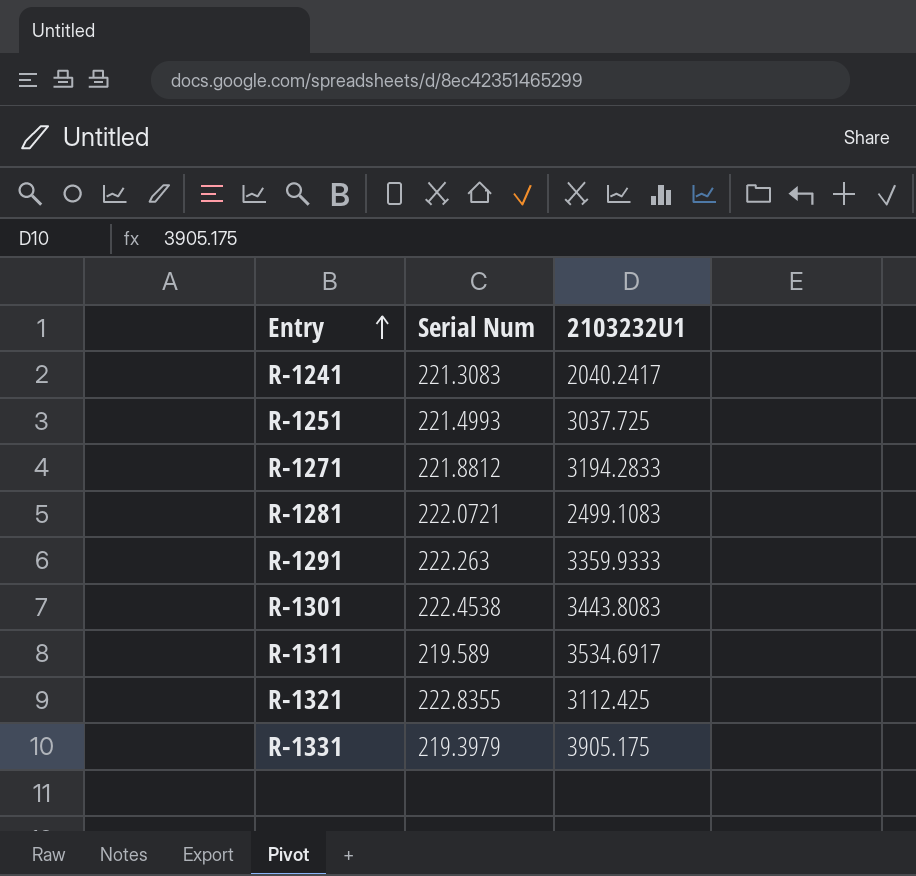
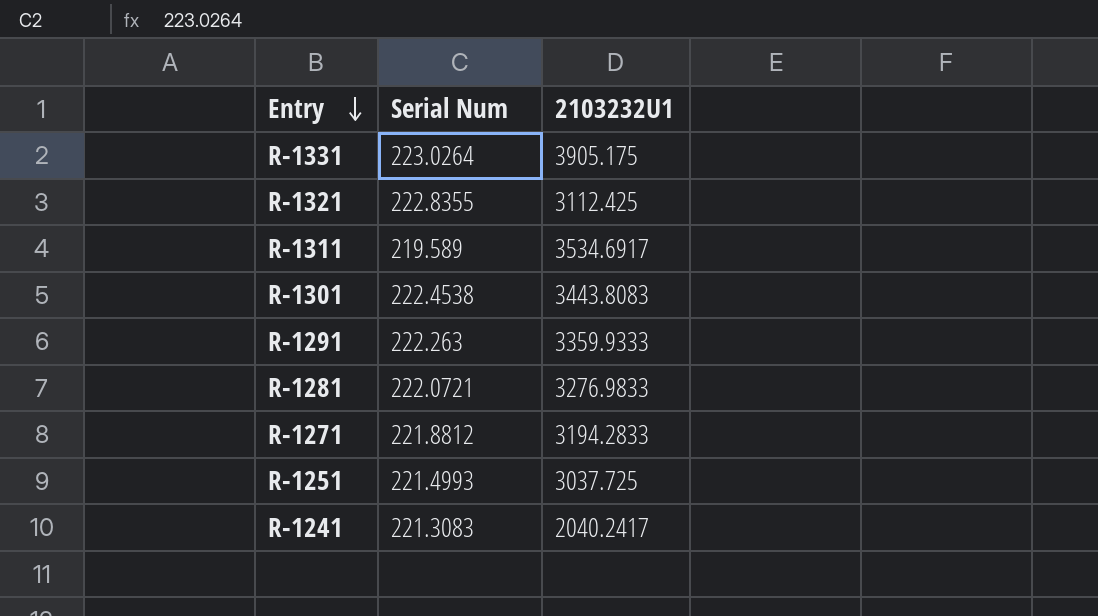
row order: Entry ascending -> Entry descending
R-1331 | Serial Num: 219.3979 -> 223.0264
R-1281 | 2103232U1: 2499.1083 -> 3276.9833

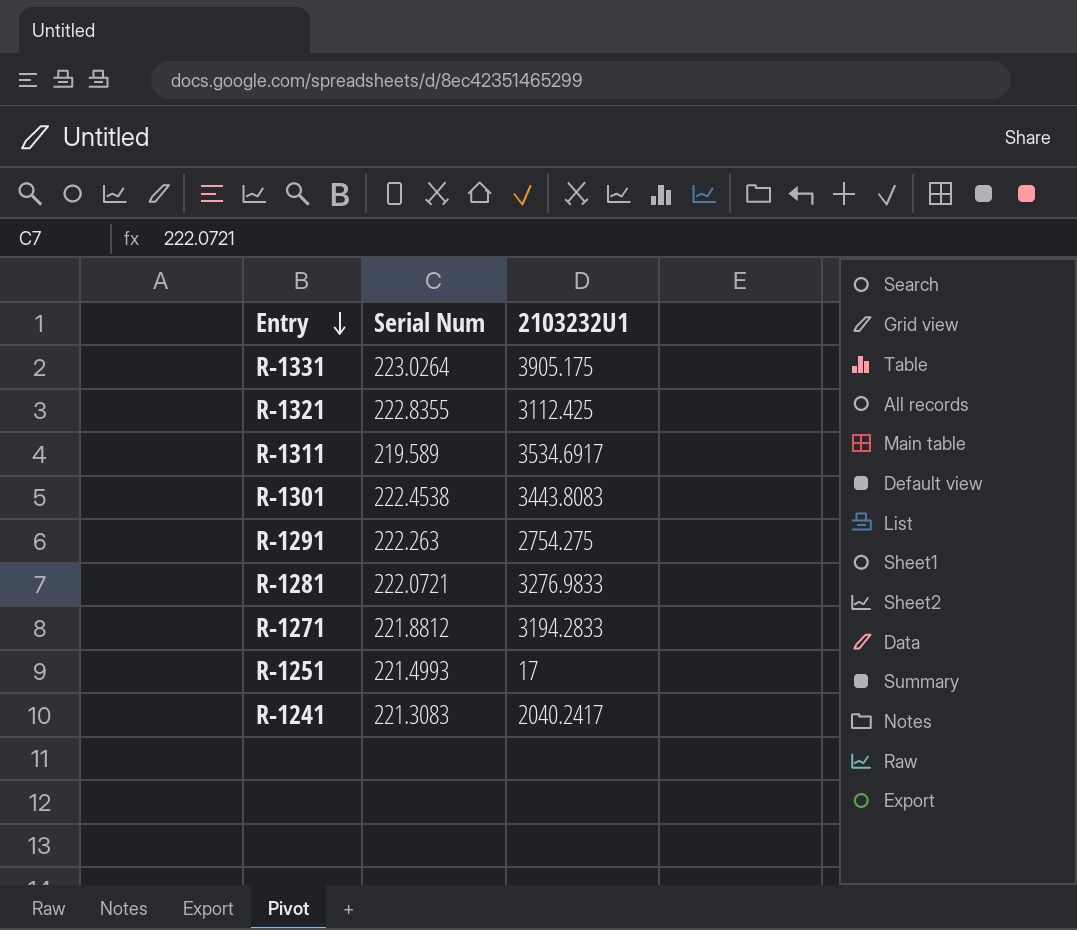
R-1291 | 2103232U1: 3359.9333 -> 2754.275
R-1251 | 2103232U1: 3037.725 -> 17

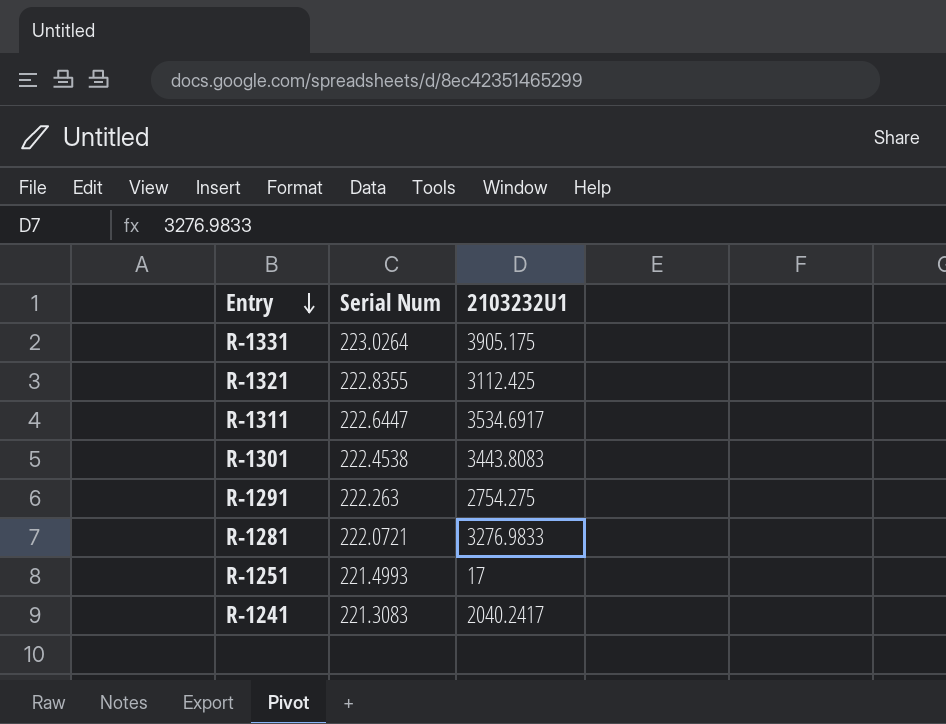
row R-1271: 221.8812 | 3194.2833 -> none
R-1311 | Serial Num: 219.589 -> 222.6447

